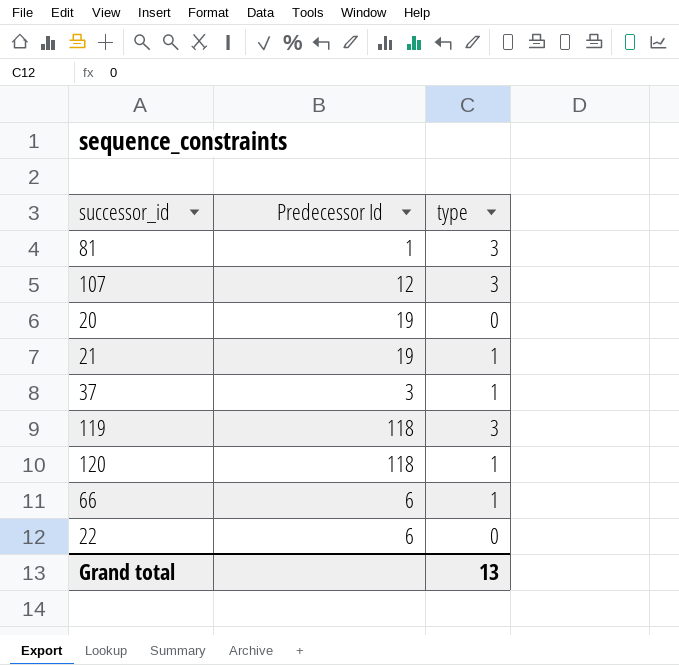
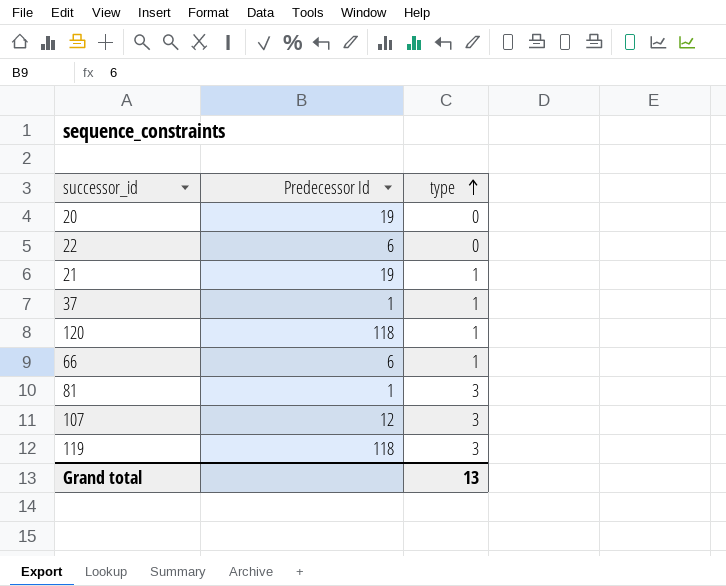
row order: none -> type ascending
37 | Predecessor Id: 3 -> 1

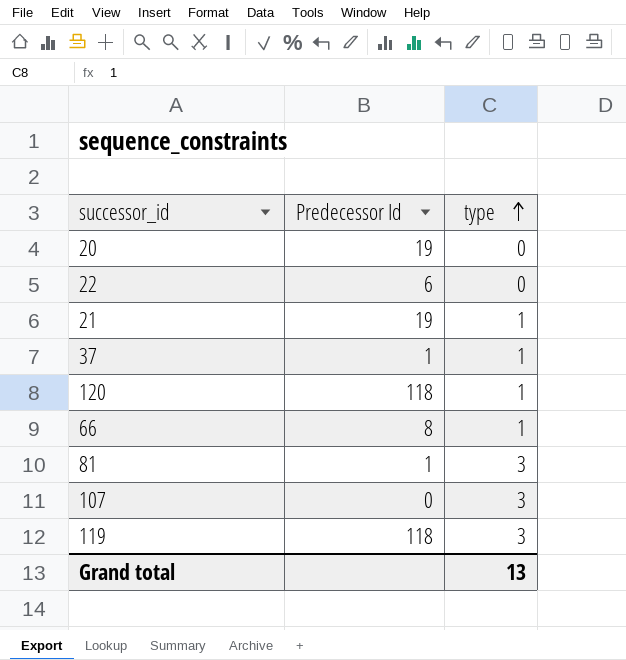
66 | Predecessor Id: 6 -> 8
107 | Predecessor Id: 12 -> 0

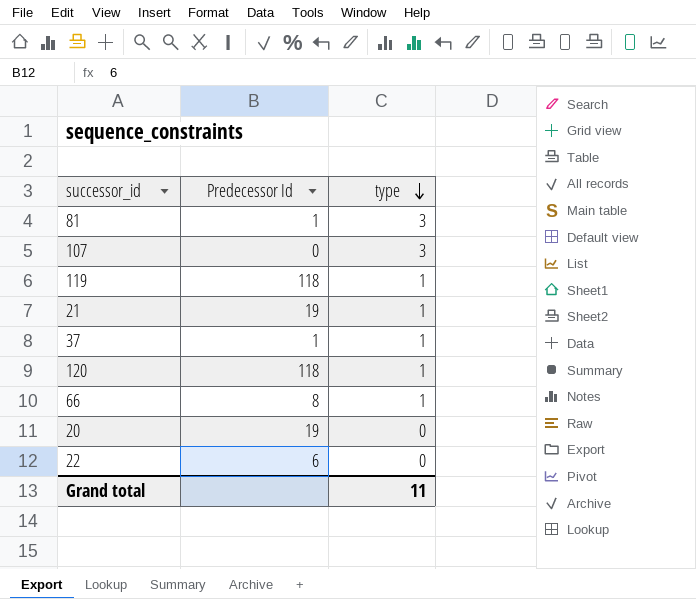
row order: type ascending -> type descending
119 | type: 3 -> 1
Grand total | type: 13 -> 11

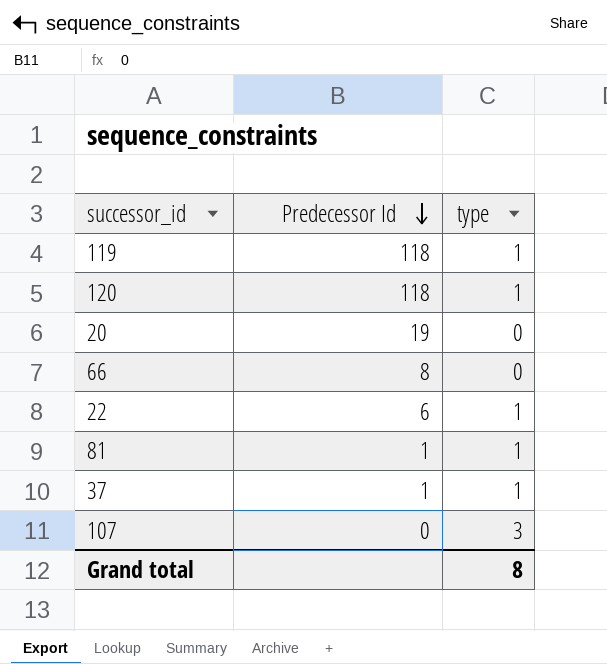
row order: type descending -> Predecessor Id descending
row 21: 19 | 1 -> none
66 | type: 1 -> 0
22 | type: 0 -> 1
81 | type: 3 -> 1
Grand total | type: 11 -> 8

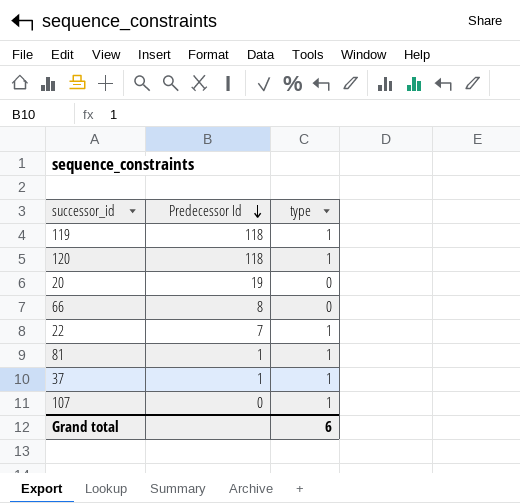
22 | Predecessor Id: 6 -> 7
107 | type: 3 -> 1
Grand total | type: 8 -> 6

